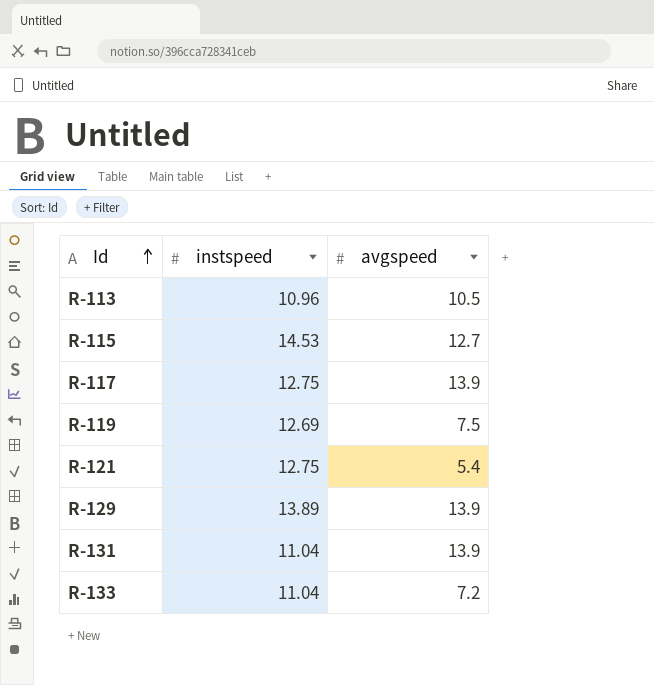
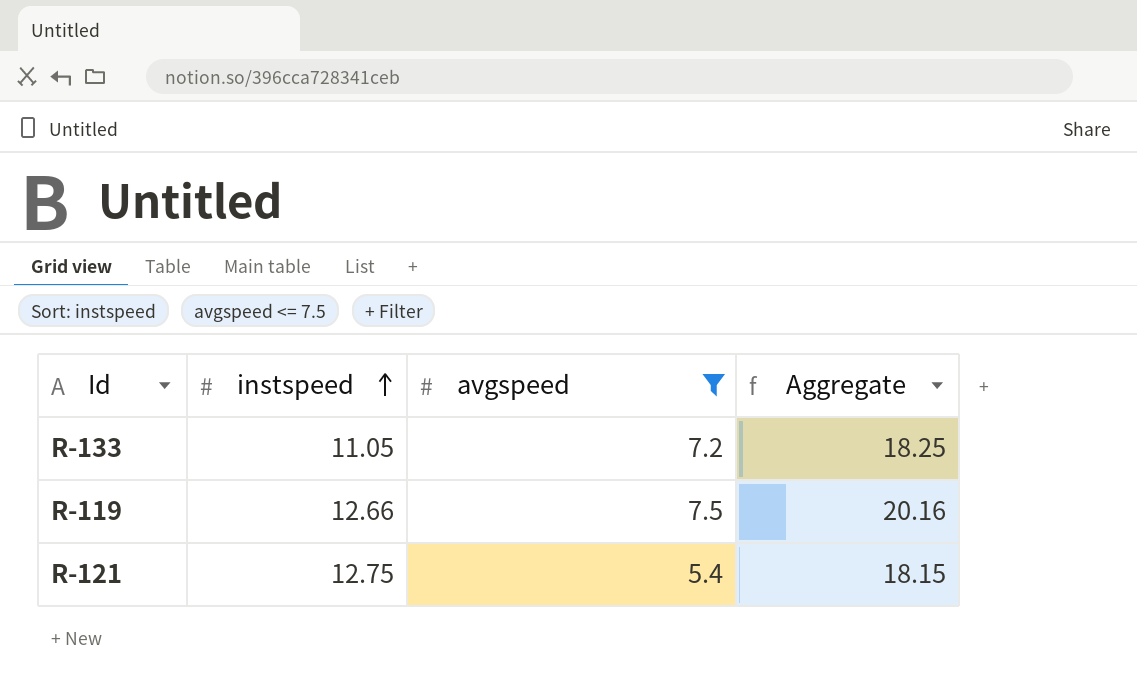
filter: none -> avgspeed <= 7.5
row order: Id ascending -> instspeed ascending
column Aggregate | formula: none -> [instspeed] + [avgspeed]
R-133 | instspeed: 11.04 -> 11.05
R-119 | instspeed: 12.69 -> 12.66

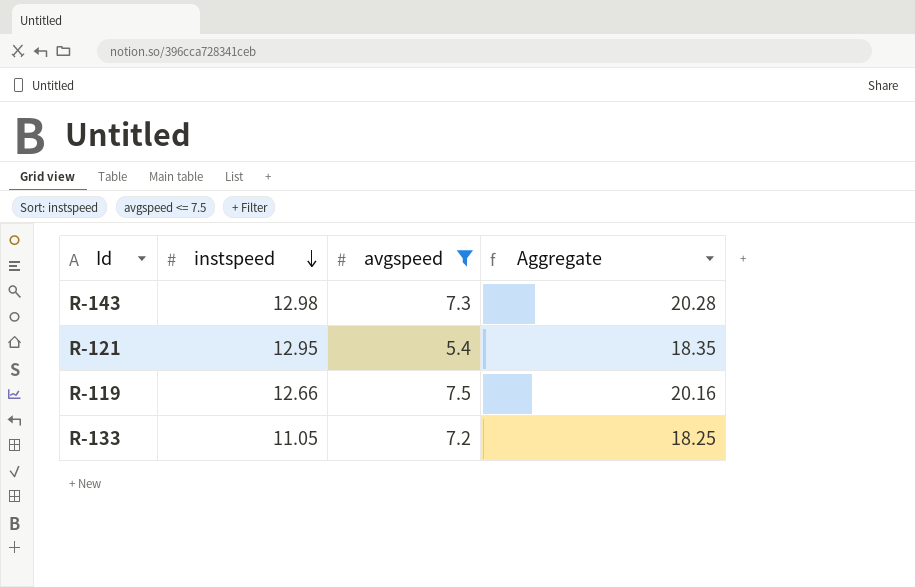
row order: instspeed ascending -> instspeed descending
row R-143: none -> 12.98 | 7.3 | 20.28
R-121 | instspeed: 12.75 -> 12.95
R-121 | Aggregate: 18.15 -> 18.35

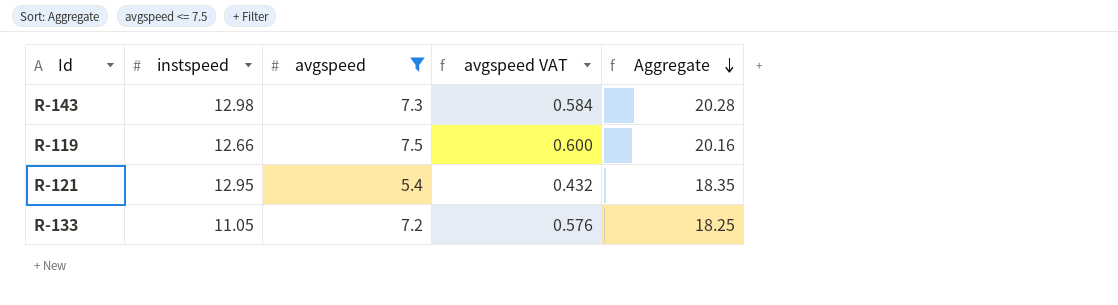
row order: instspeed descending -> Aggregate descending
column avgspeed VAT | formula: none -> [avgspeed] * 0.08

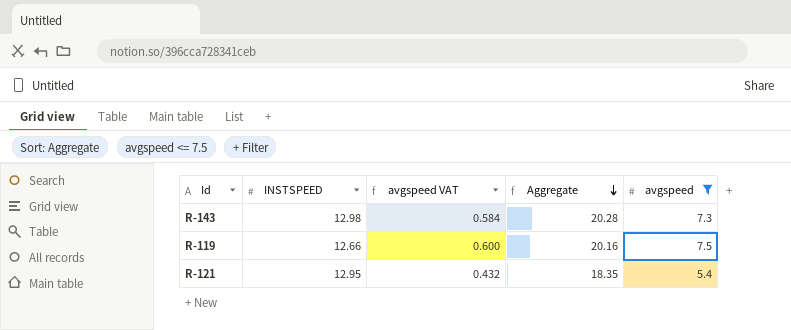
column name: instspeed -> INSTSPEED
column avgspeed | position: 3 -> 5
row R-133: 11.05 | 7.2 | 0.576 | 18.25 -> none

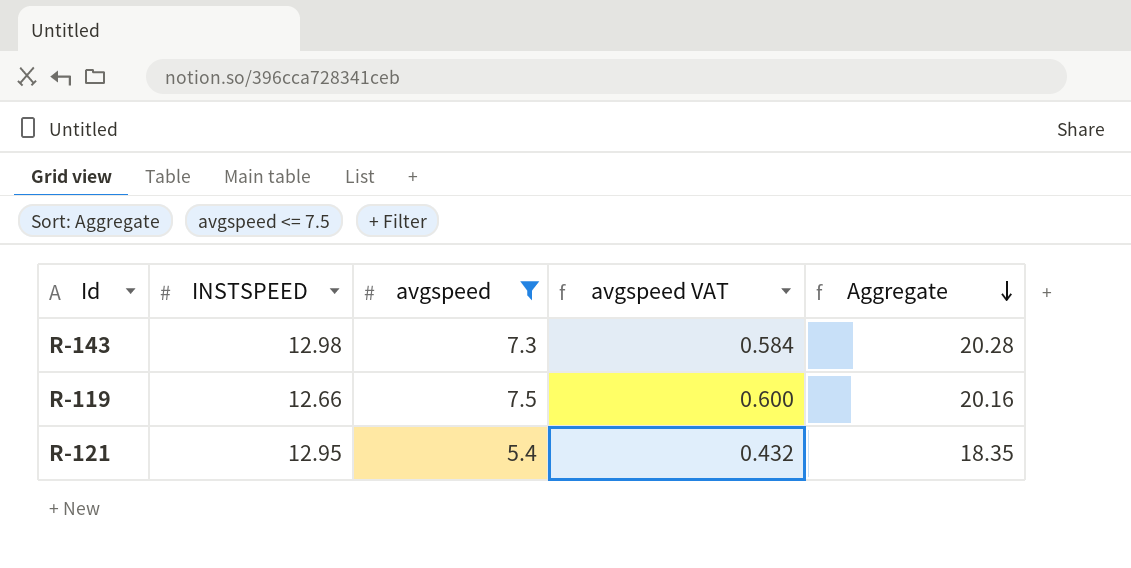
column avgspeed | position: 5 -> 3

